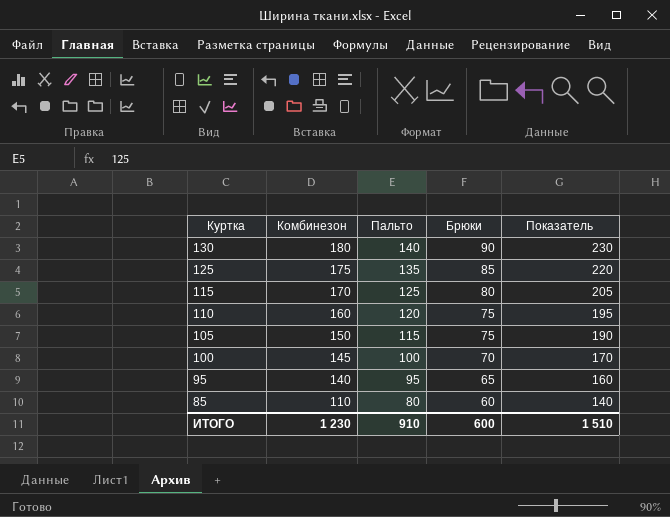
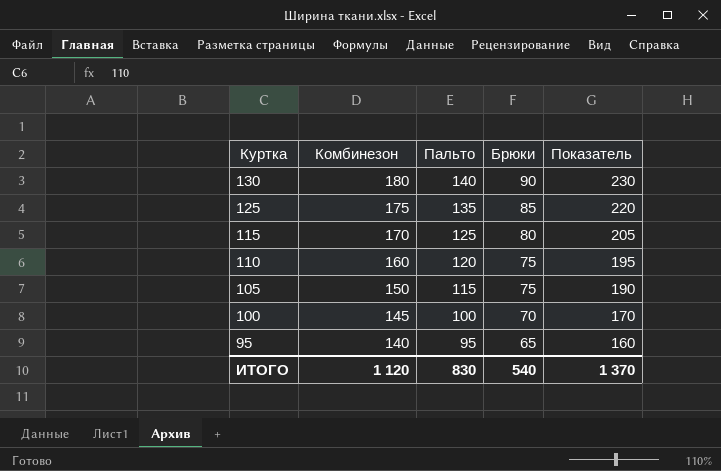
row 85: 110 | 80 | 60 | 140 -> none
ИТОГО | Комбинезон: 1 230 -> 1 120
ИТОГО | Пальто: 910 -> 830
ИТОГО | Брюки: 600 -> 540
ИТОГО | Показатель: 1 510 -> 1 370

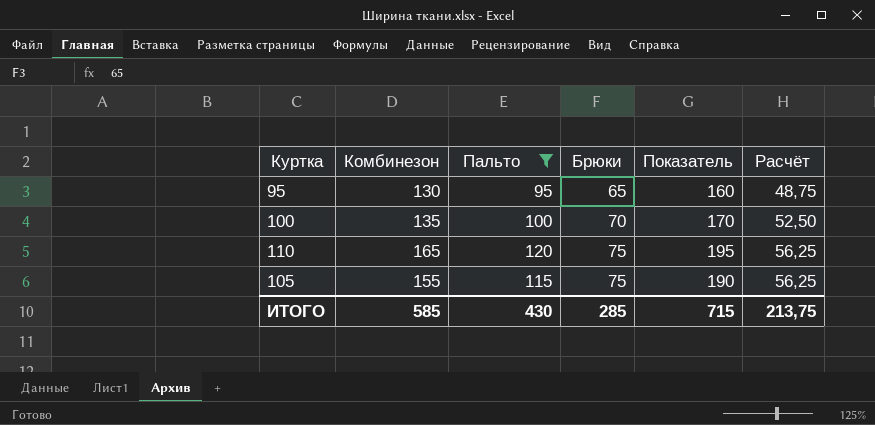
filter: none -> Пальто <= 120
row order: Куртка descending -> Брюки ascending
column Расчёт | formula: none -> [Брюки] * 0,75
95 | Комбинезон: 140 -> 130
100 | Комбинезон: 145 -> 135
110 | Комбинезон: 160 -> 165
105 | Комбинезон: 150 -> 155
ИТОГО | Комбинезон: 1 120 -> 585
ИТОГО | Пальто: 830 -> 430
ИТОГО | Брюки: 540 -> 285
ИТОГО | Показатель: 1 370 -> 715

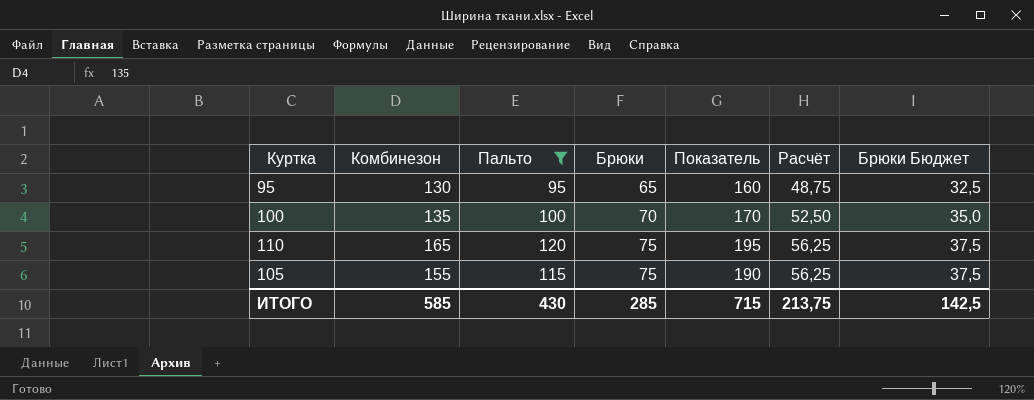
column Брюки Бюджет | formula: none -> [Брюки] * 0,5

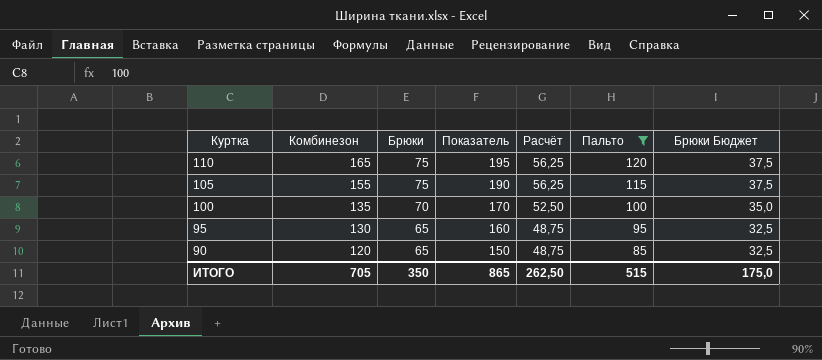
row order: Брюки ascending -> Куртка descending
column Пальто | position: 3 -> 6
row 90: none -> 120 | 65 | 150 | 48,75 | 85 | 32,5
ИТОГО | Комбинезон: 585 -> 705
ИТОГО | Брюки: 285 -> 350
ИТОГО | Показатель: 715 -> 865
ИТОГО | Расчёт: 213,75 -> 262,50
ИТОГО | Пальто: 430 -> 515
ИТОГО | Брюки Бюджет: 142,5 -> 175,0

